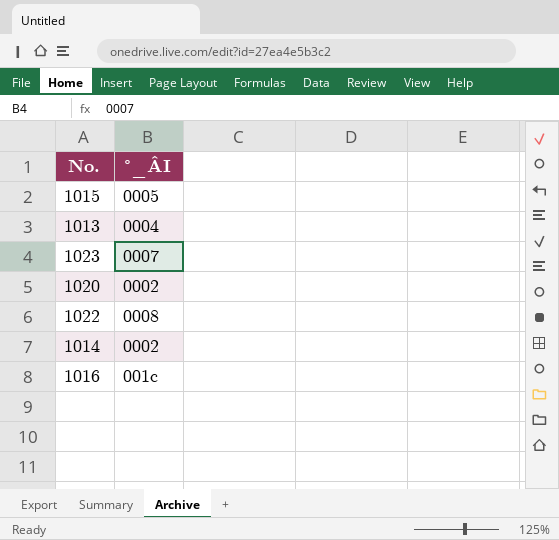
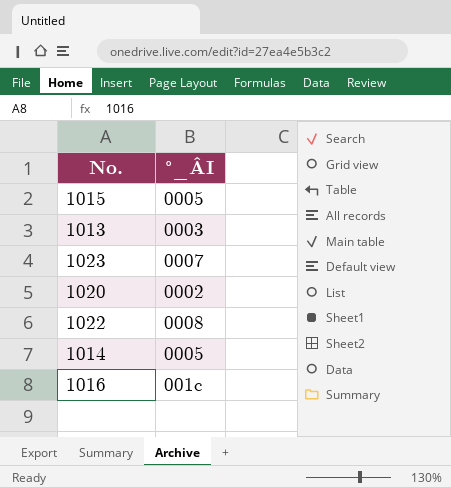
1013 | °_ÂI: 0004 -> 0003
1014 | °_ÂI: 0002 -> 0005

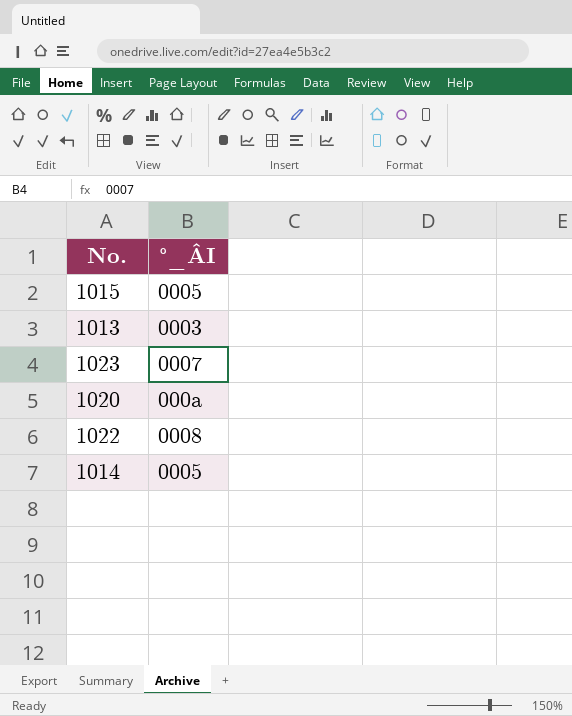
row 1016: 001c -> none
1020 | °_ÂI: 0002 -> 000a

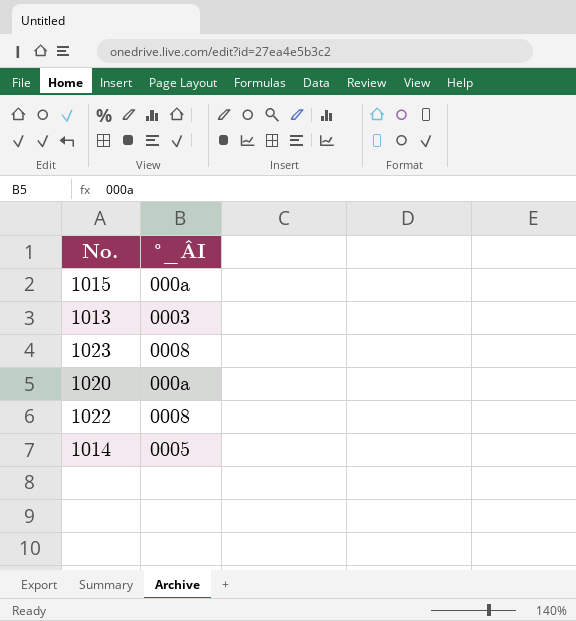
1015 | °_ÂI: 0005 -> 000a
1023 | °_ÂI: 0007 -> 0008

